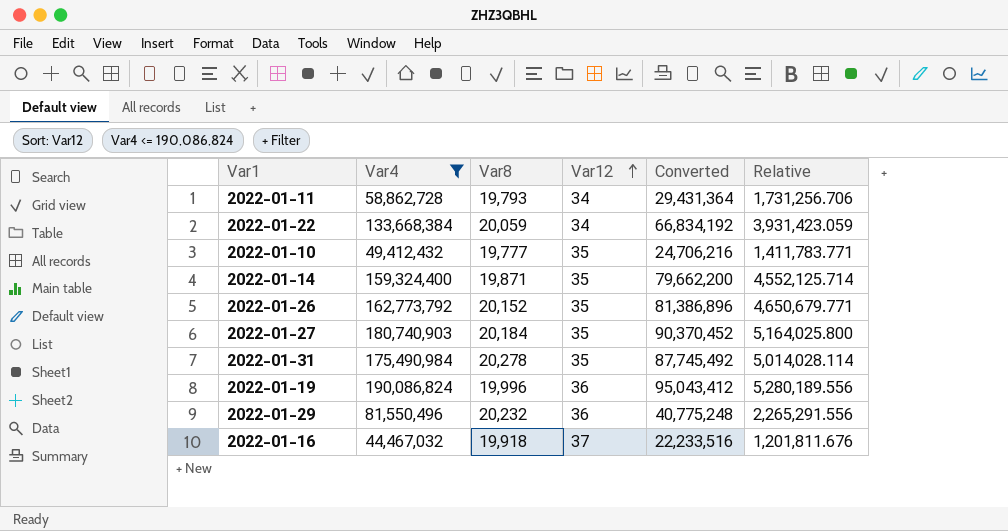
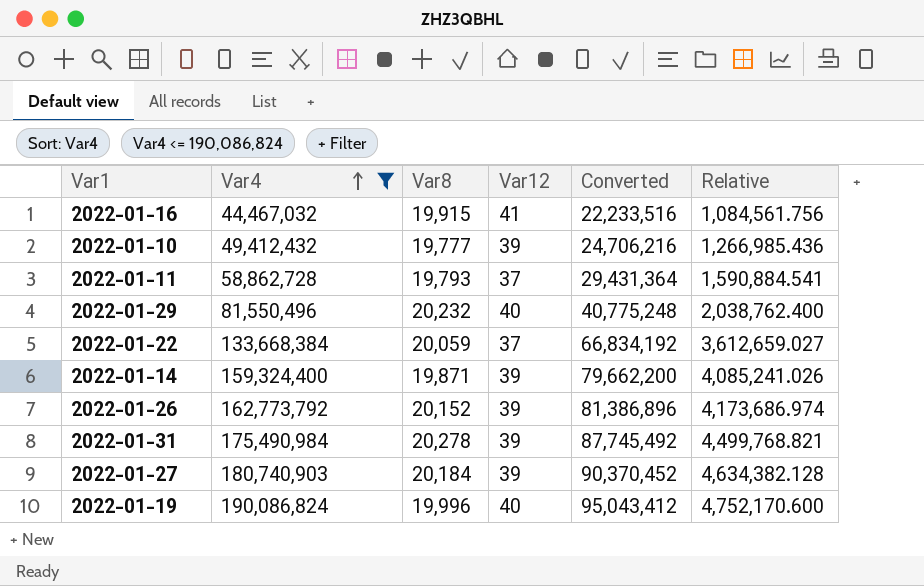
row order: Var12 ascending -> Var4 ascending
2022-01-16 | Var8: 19,918 -> 19,915
2022-01-16 | Var12: 37 -> 41
2022-01-16 | Relative: 1,201,811.676 -> 1,084,561.756
2022-01-10 | Var12: 35 -> 39
2022-01-10 | Relative: 1,411,783.771 -> 1,266,985.436
2022-01-11 | Var12: 34 -> 37
2022-01-11 | Relative: 1,731,256.706 -> 1,590,884.541
2022-01-29 | Var12: 36 -> 40
2022-01-29 | Relative: 2,265,291.556 -> 2,038,762.400
2022-01-22 | Var12: 34 -> 37
2022-01-22 | Relative: 3,931,423.059 -> 3,612,659.027
2022-01-14 | Var12: 35 -> 39
2022-01-14 | Relative: 4,552,125.714 -> 4,085,241.026
2022-01-26 | Var12: 35 -> 39
2022-01-26 | Relative: 4,650,679.771 -> 4,173,686.974
2022-01-31 | Var12: 35 -> 39
2022-01-31 | Relative: 5,014,028.114 -> 4,499,768.821
2022-01-27 | Var12: 35 -> 39
2022-01-27 | Relative: 5,164,025.800 -> 4,634,382.128
2022-01-19 | Var12: 36 -> 40
2022-01-19 | Relative: 5,280,189.556 -> 4,752,170.600

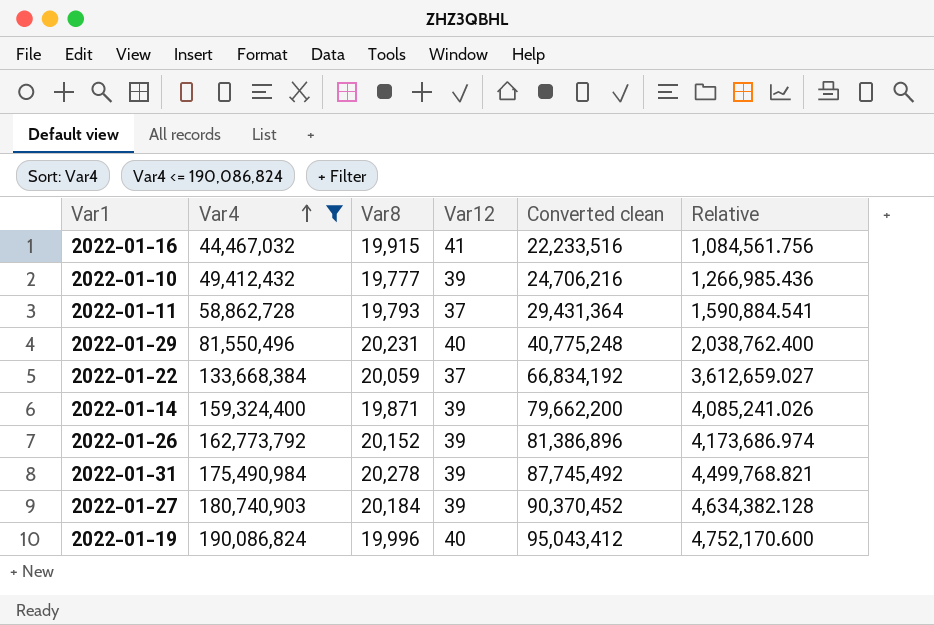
column name: Converted -> Converted clean
2022-01-29 | Var8: 20,232 -> 20,231

